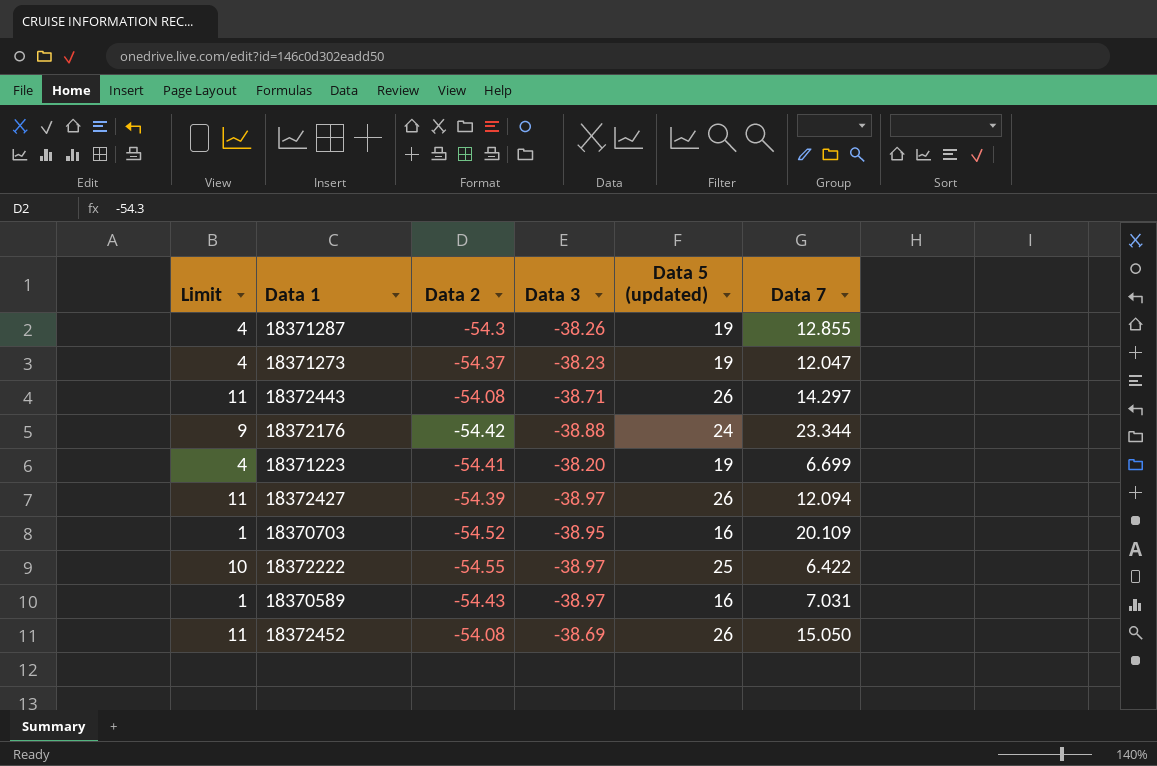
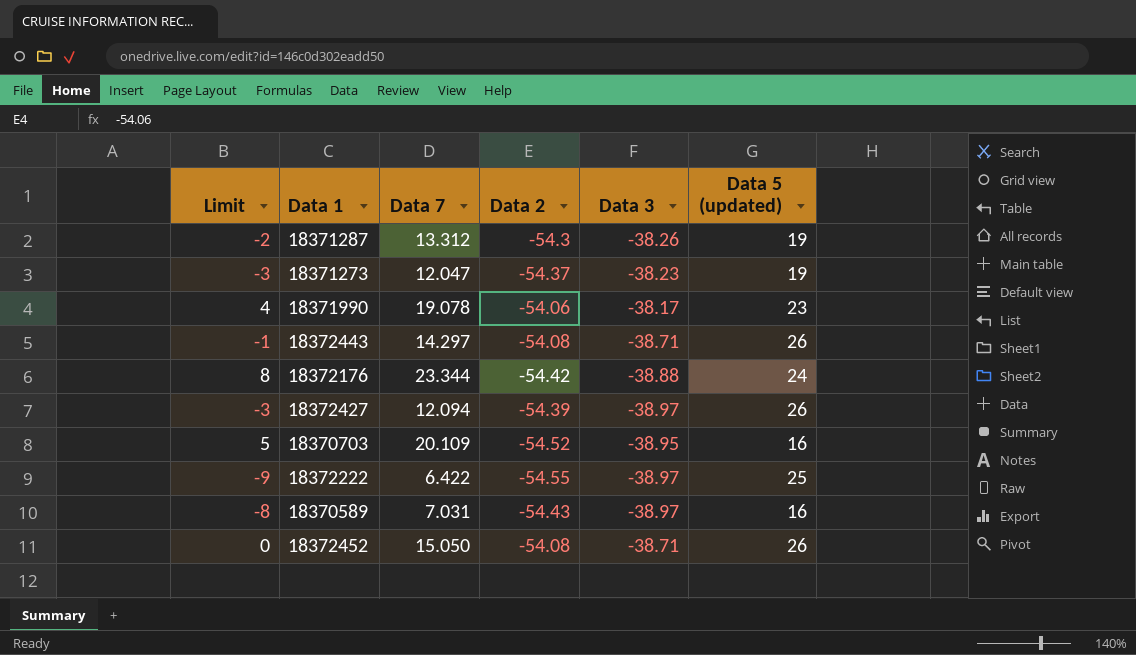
column Limit | formula: [Data 5 (updated)] - 15 -> [Data 7] - 15
column Data 7 | position: 6 -> 3
row 18371223: 4 | -54.41 | -38.20 | 19 | 6.699 -> none
18371287 | Data 7: 12.855 -> 13.312
row 18371990: none -> 4 | 19.078 | -54.06 | -38.17 | 23
18372452 | Data 3: -38.69 -> -38.71

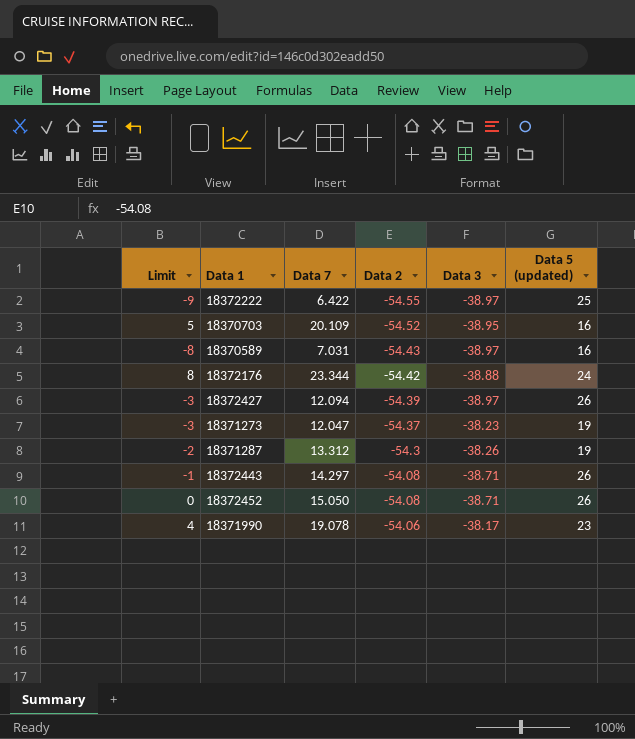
row order: none -> Data 2 ascending

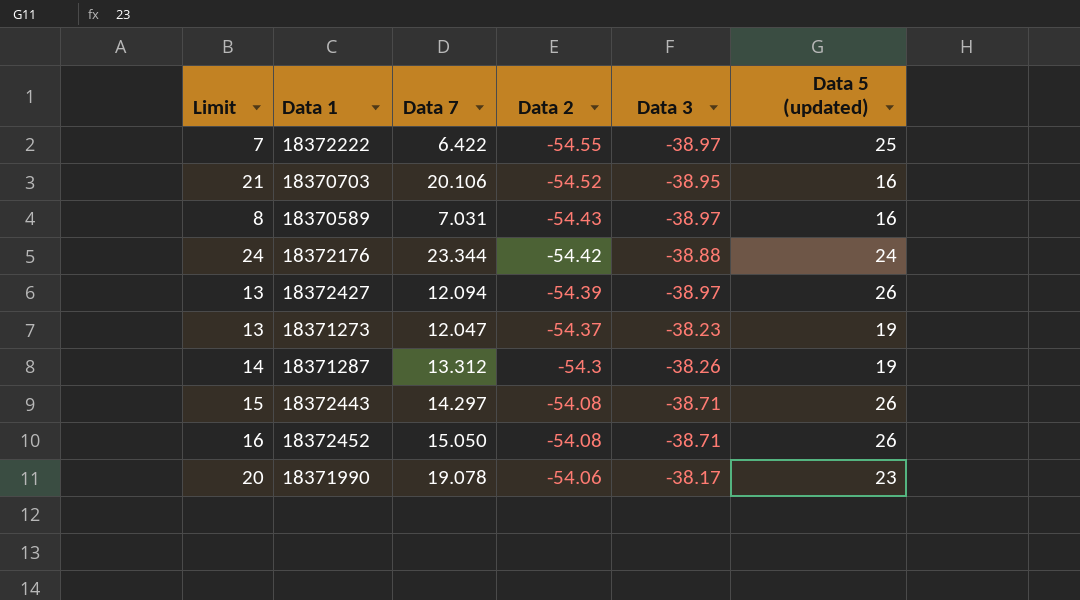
column Limit | formula: [Data 7] - 15 -> [Data 7] + 1
18370703 | Data 7: 20.109 -> 20.106

